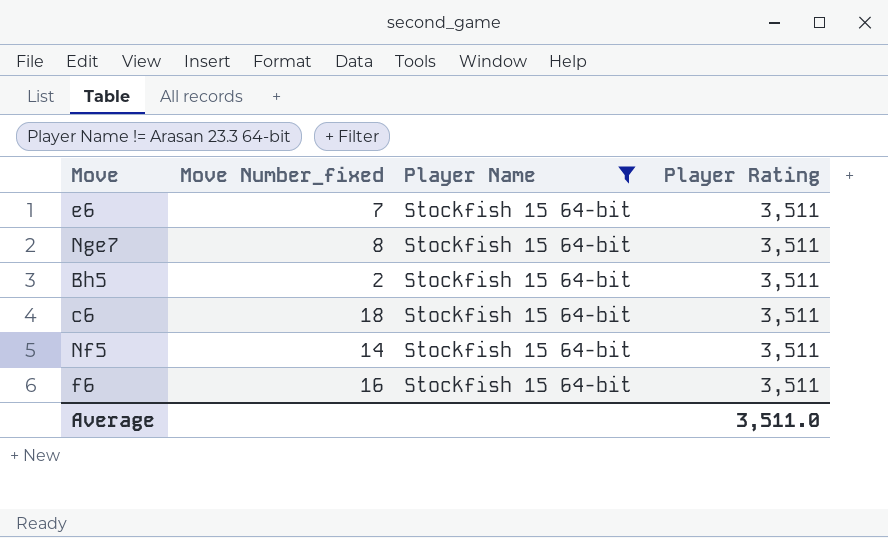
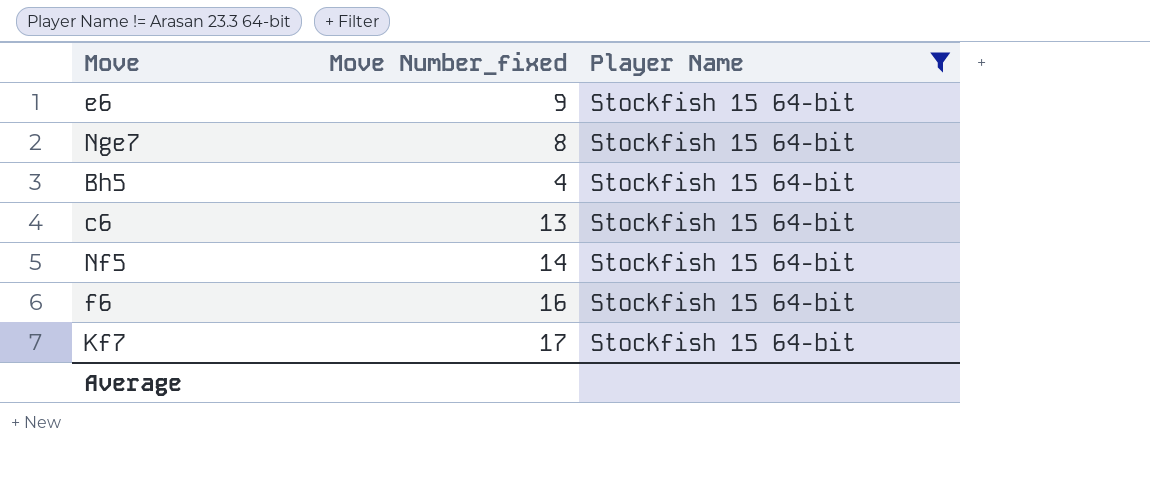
column Player Rating | position: 4 -> none
e6 | Move Number_fixed: 7 -> 9
Bh5 | Move Number_fixed: 2 -> 4
c6 | Move Number_fixed: 18 -> 13
row Kf7: none -> 17 | Stockfish 15 64-bit

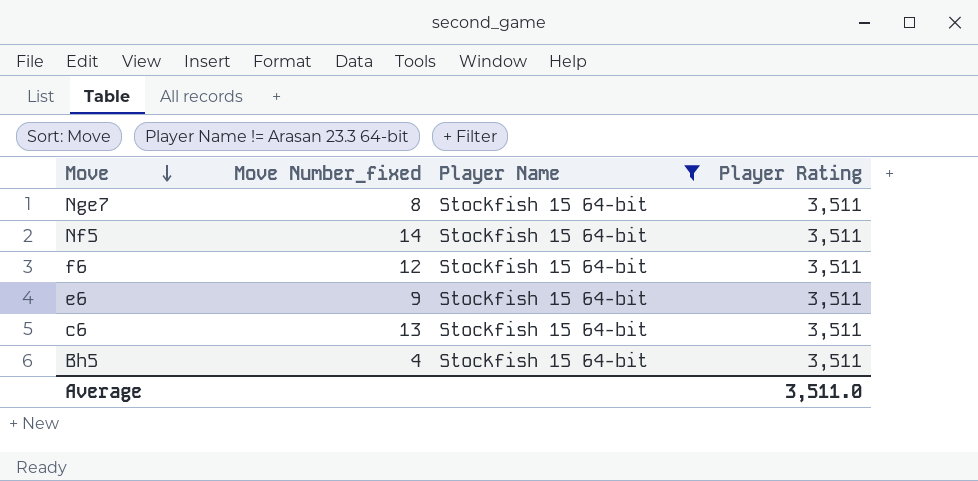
row order: none -> Move descending
column Player Rating | position: none -> 4
row Kf7: 17 | Stockfish 15 64-bit -> none
f6 | Move Number_fixed: 16 -> 12

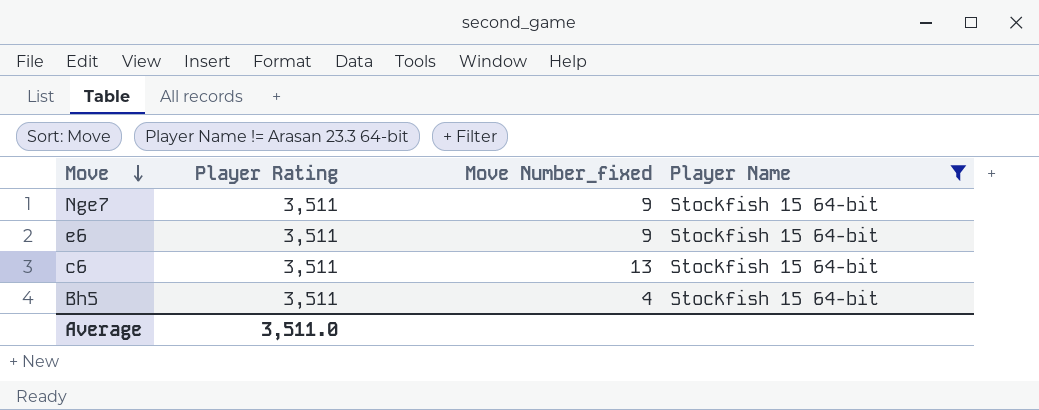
column Player Rating | position: 4 -> 2
row Nf5: 14 | Stockfish 15 64-bit | 3,511 -> none
row f6: 12 | Stockfish 15 64-bit | 3,511 -> none
Nge7 | Move Number_fixed: 8 -> 9

